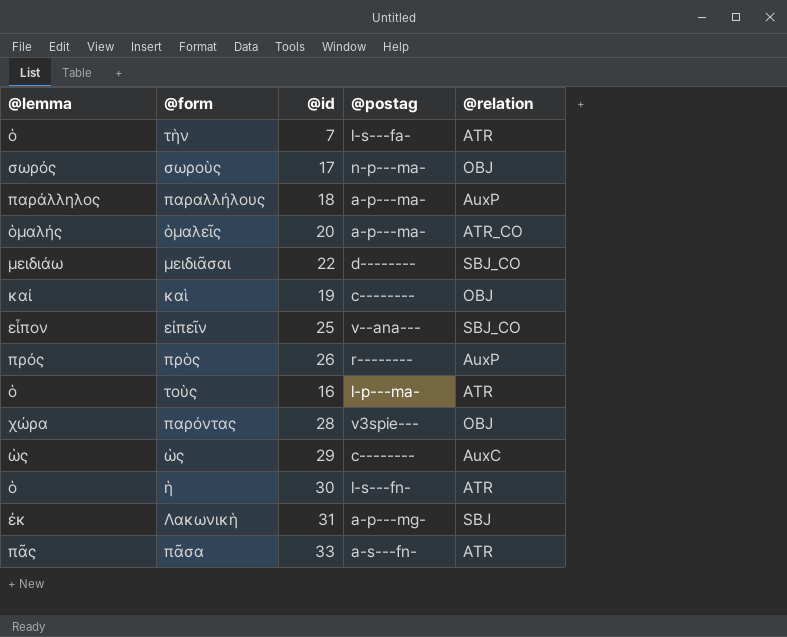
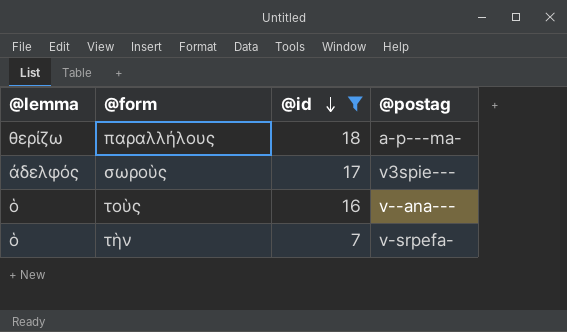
filter: none -> @id <= 18
row order: none -> @id descending
column @relation | position: 5 -> none
παραλλήλους | @lemma: παράλληλος -> θερίζω
σωροὺς | @lemma: σωρός -> ἀδελφός
σωροὺς | @postag: n-p---ma- -> v3spie---
τοὺς | @postag: l-p---ma- -> v--ana---
τὴν | @postag: l-s---fa- -> v-srpefa-

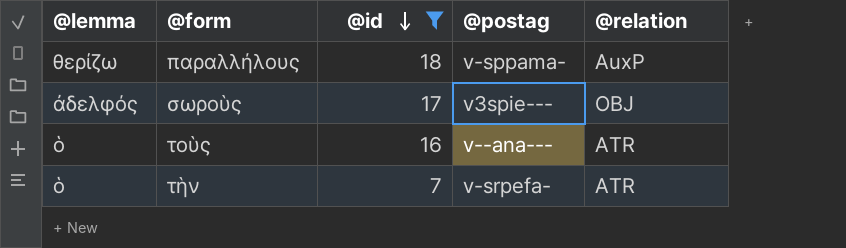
column @relation | position: none -> 5
παραλλήλους | @postag: a-p---ma- -> v-sppama-

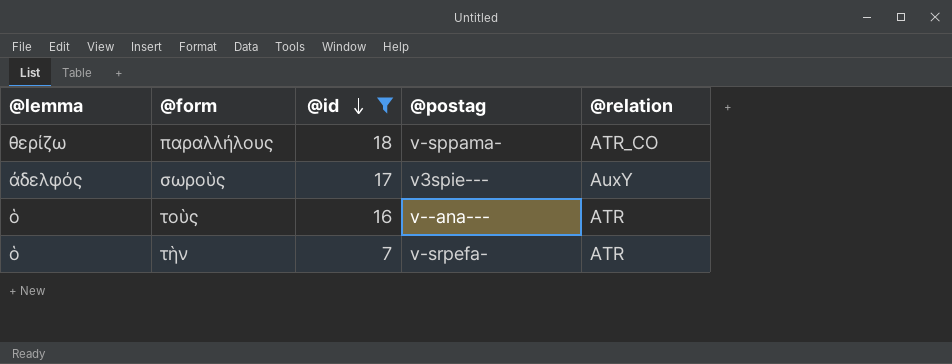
παραλλήλους | @relation: AuxP -> ATR_CO
σωροὺς | @relation: OBJ -> AuxY

